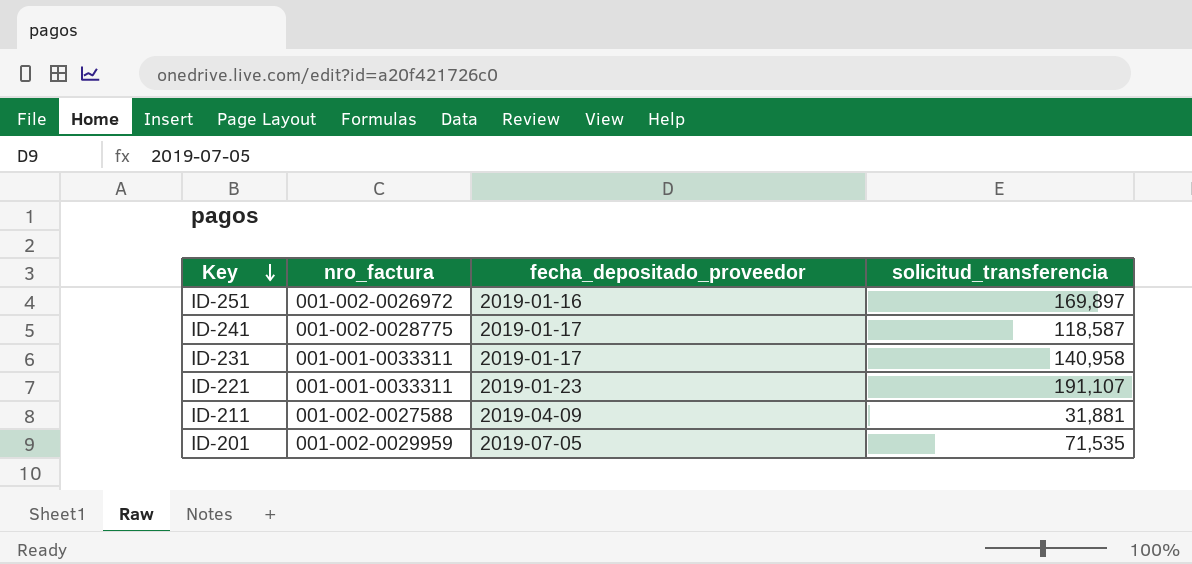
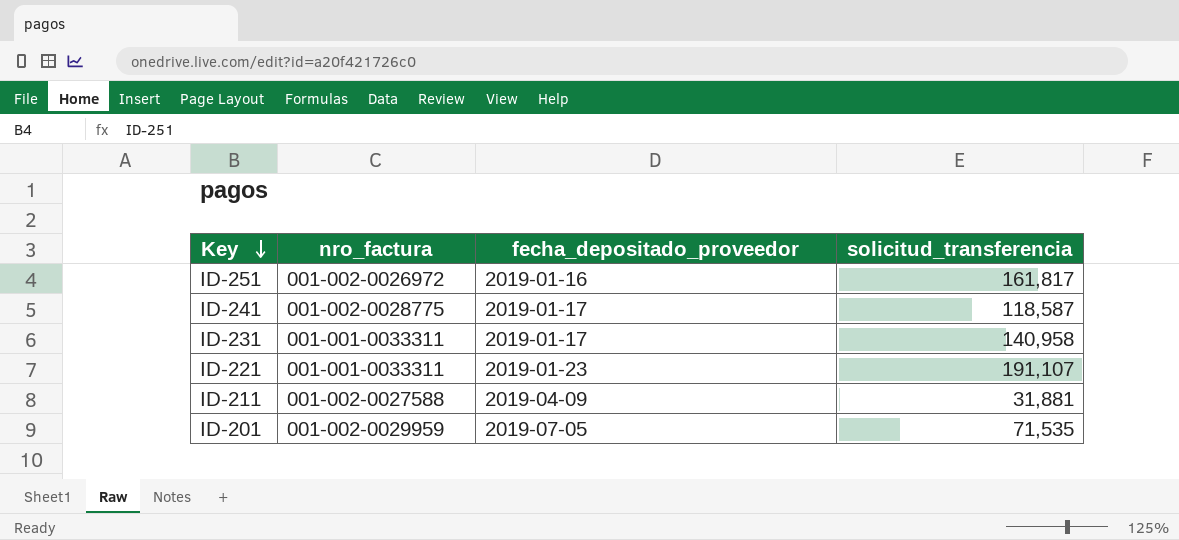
ID-251 | solicitud_transferencia: 169,897 -> 161,817

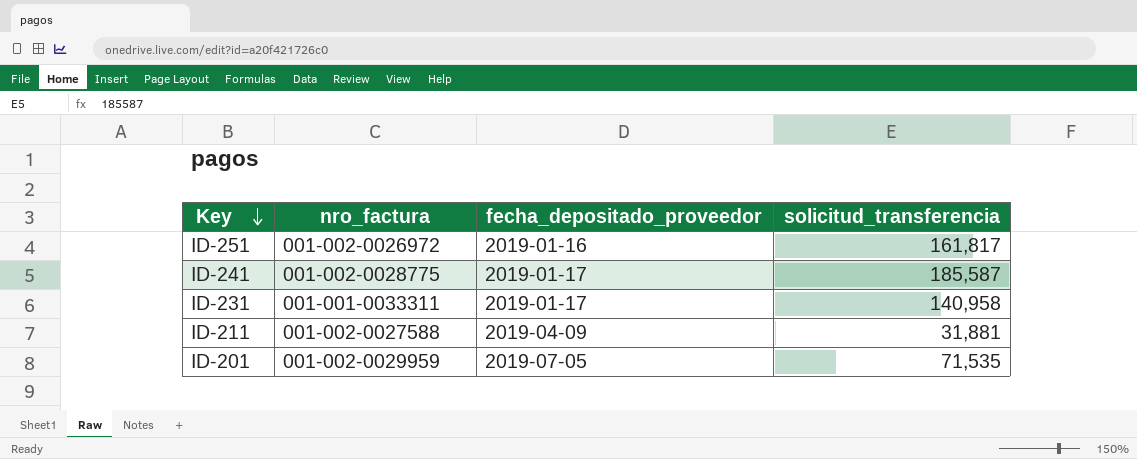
row ID-221: 001-001-0033311 | 2019-01-23 | 191,107 -> none
ID-241 | solicitud_transferencia: 118,587 -> 185,587

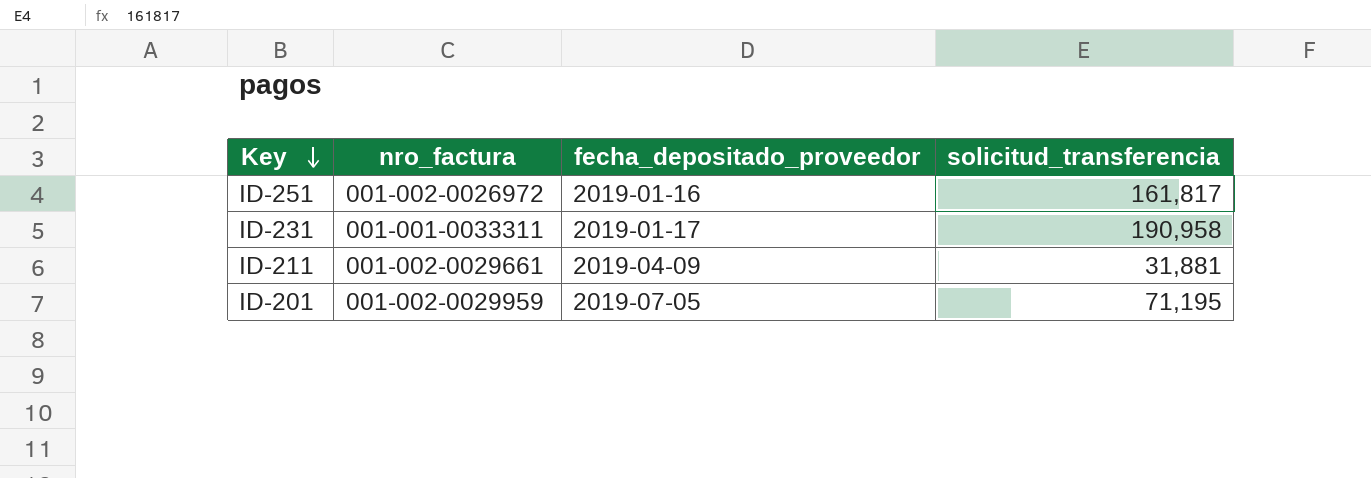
row ID-241: 001-002-0028775 | 2019-01-17 | 185,587 -> none
ID-231 | solicitud_transferencia: 140,958 -> 190,958
ID-211 | nro_factura: 001-002-0027588 -> 001-002-0029661
ID-201 | solicitud_transferencia: 71,535 -> 71,195

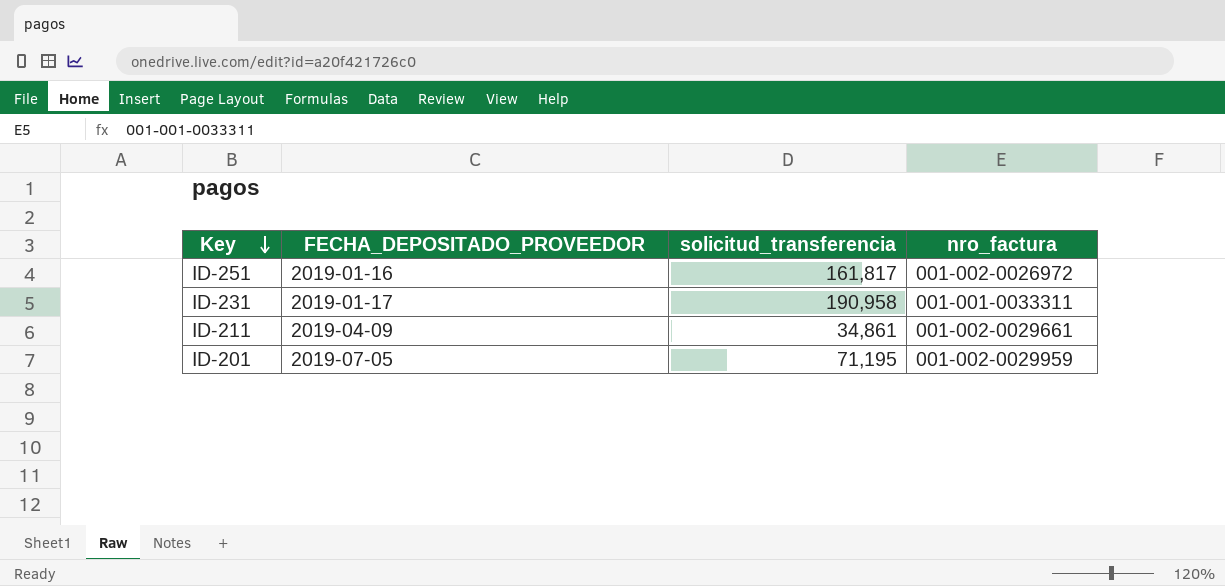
column name: fecha_depositado_proveedor -> FECHA_DEPOSITADO_PROVEEDOR
column nro_factura | position: 2 -> 4
ID-211 | solicitud_transferencia: 31,881 -> 34,861

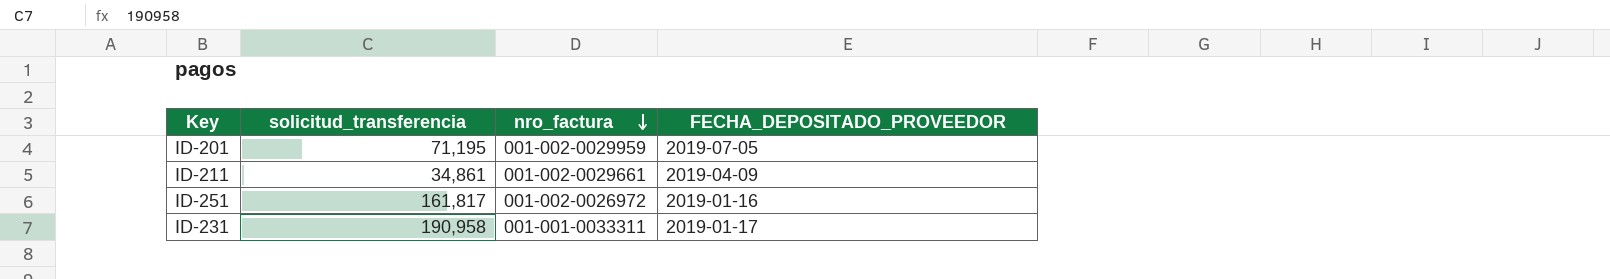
row order: Key descending -> nro_factura descending
column FECHA_DEPOSITADO_PROVEEDOR | position: 2 -> 4

